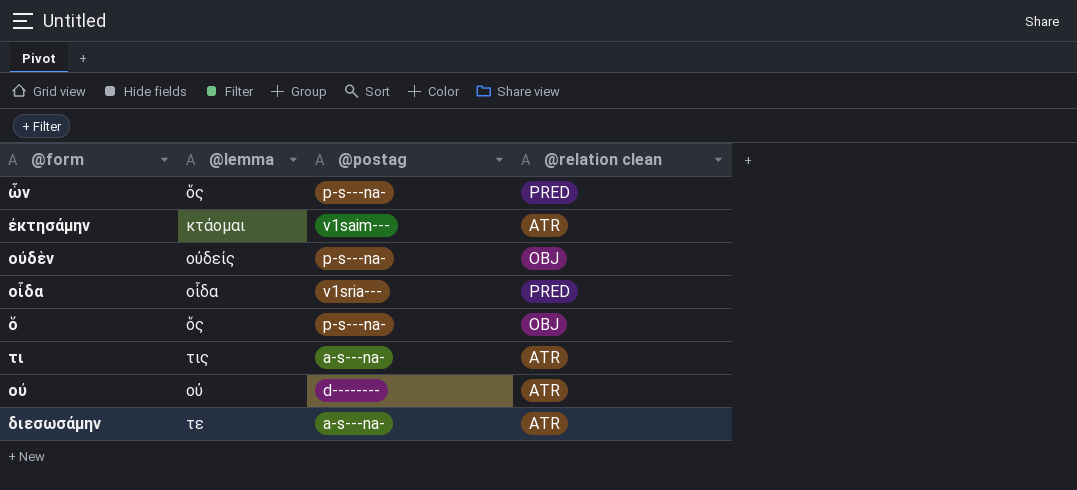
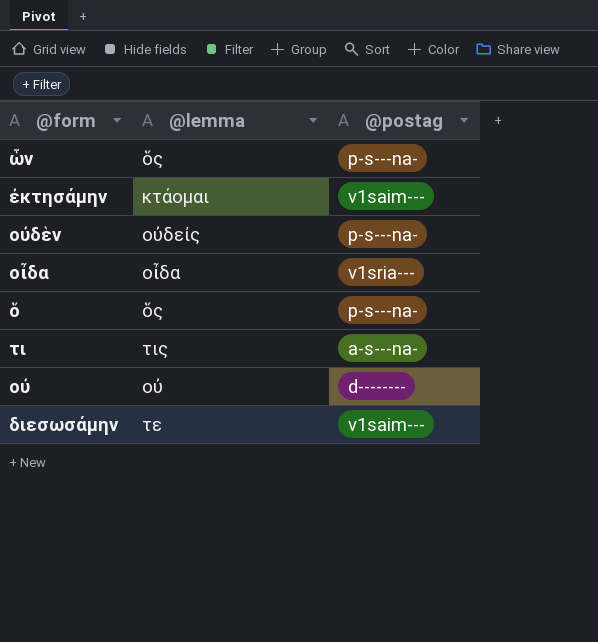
column @relation clean | position: 4 -> none
διεσωσάμην | @postag: a-s---na- -> v1saim---

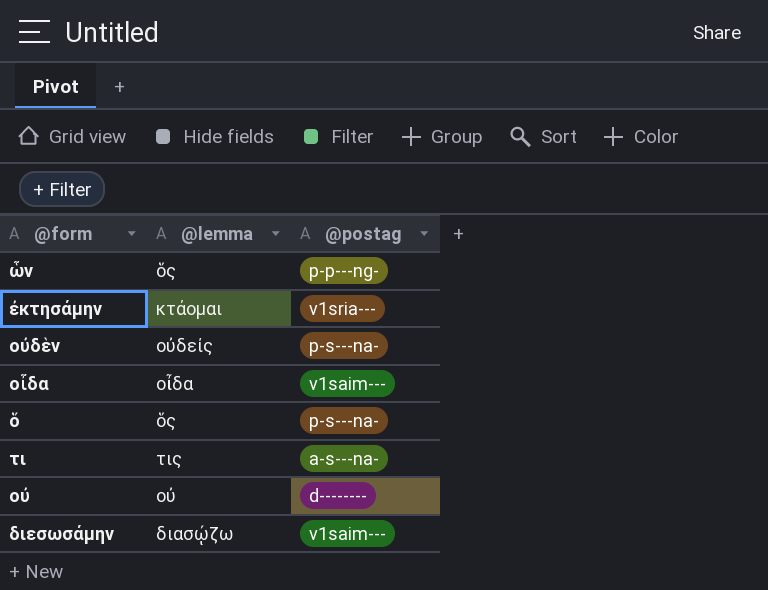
ὧν | @postag: p-s---na- -> p-p---ng-
ἐκτησάμην | @postag: v1saim--- -> v1sria---
οἶδα | @postag: v1sria--- -> v1saim---
διεσωσάμην | @lemma: τε -> διασῴζω

